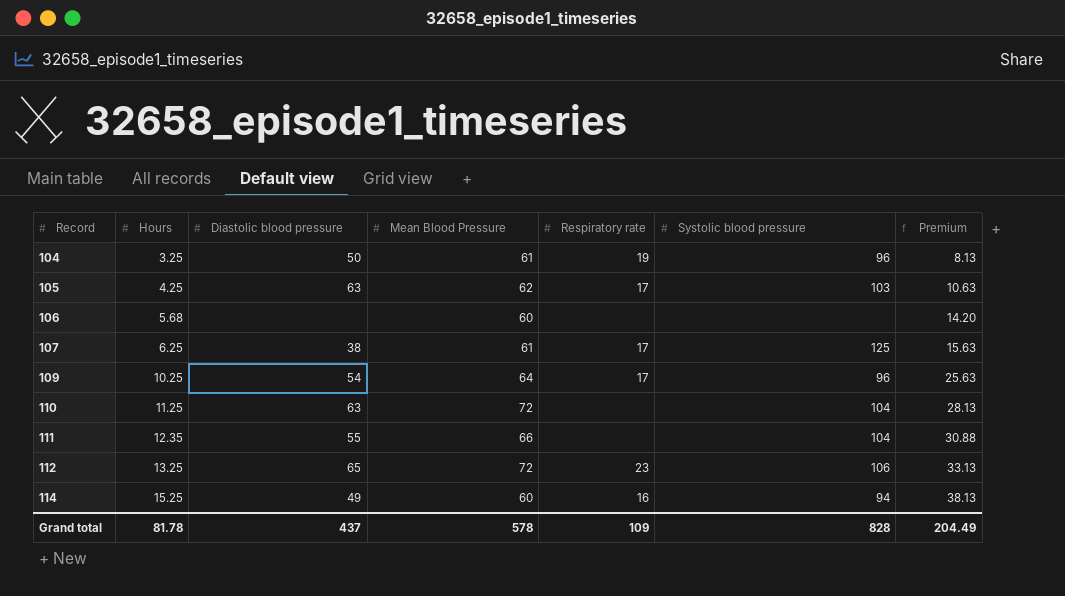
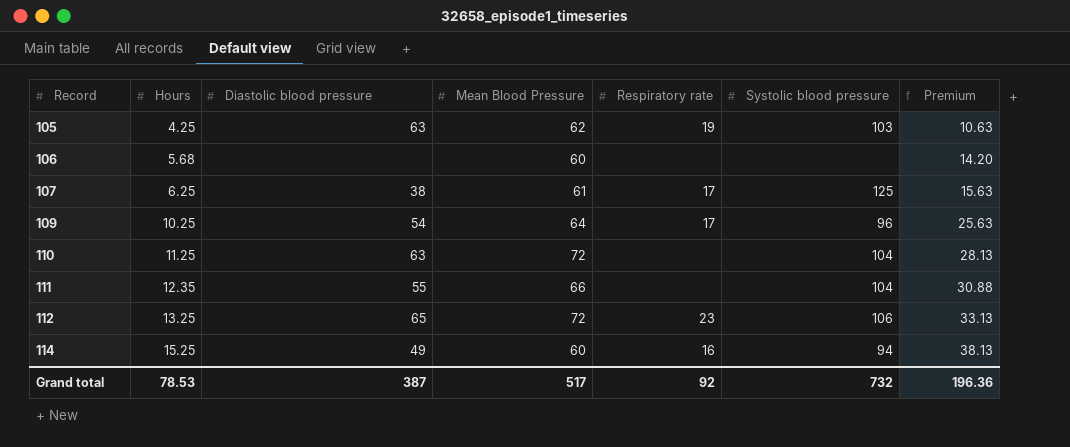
row 104: 3.25 | 50 | 61 | 19 | 96 | 8.13 -> none
105 | Respiratory rate: 17 -> 19
Grand total | Hours: 81.78 -> 78.53
Grand total | Diastolic blood pressure: 437 -> 387
Grand total | Mean Blood Pressure: 578 -> 517
Grand total | Respiratory rate: 109 -> 92
Grand total | Systolic blood pressure: 828 -> 732
Grand total | Premium: 204.49 -> 196.36

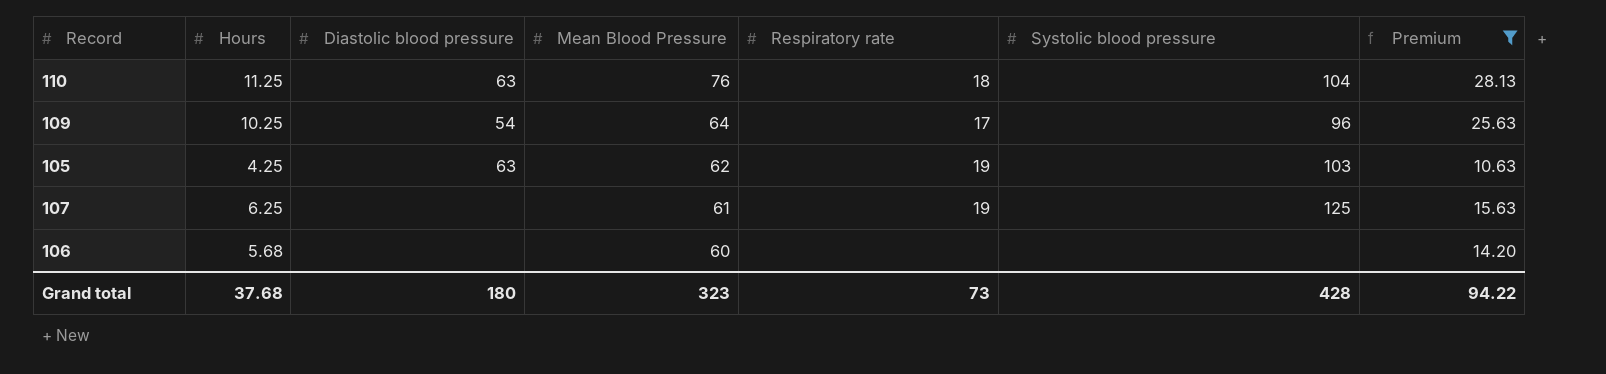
filter: none -> Premium <= 28.13
row order: Record ascending -> Mean Blood Pressure descending
110 | Mean Blood Pressure: 72 -> 76
110 | Respiratory rate: none -> 18
107 | Diastolic blood pressure: 38 -> none
107 | Respiratory rate: 17 -> 19
Grand total | Hours: 78.53 -> 37.68
Grand total | Diastolic blood pressure: 387 -> 180
Grand total | Mean Blood Pressure: 517 -> 323
Grand total | Respiratory rate: 92 -> 73
Grand total | Systolic blood pressure: 732 -> 428
Grand total | Premium: 196.36 -> 94.22

